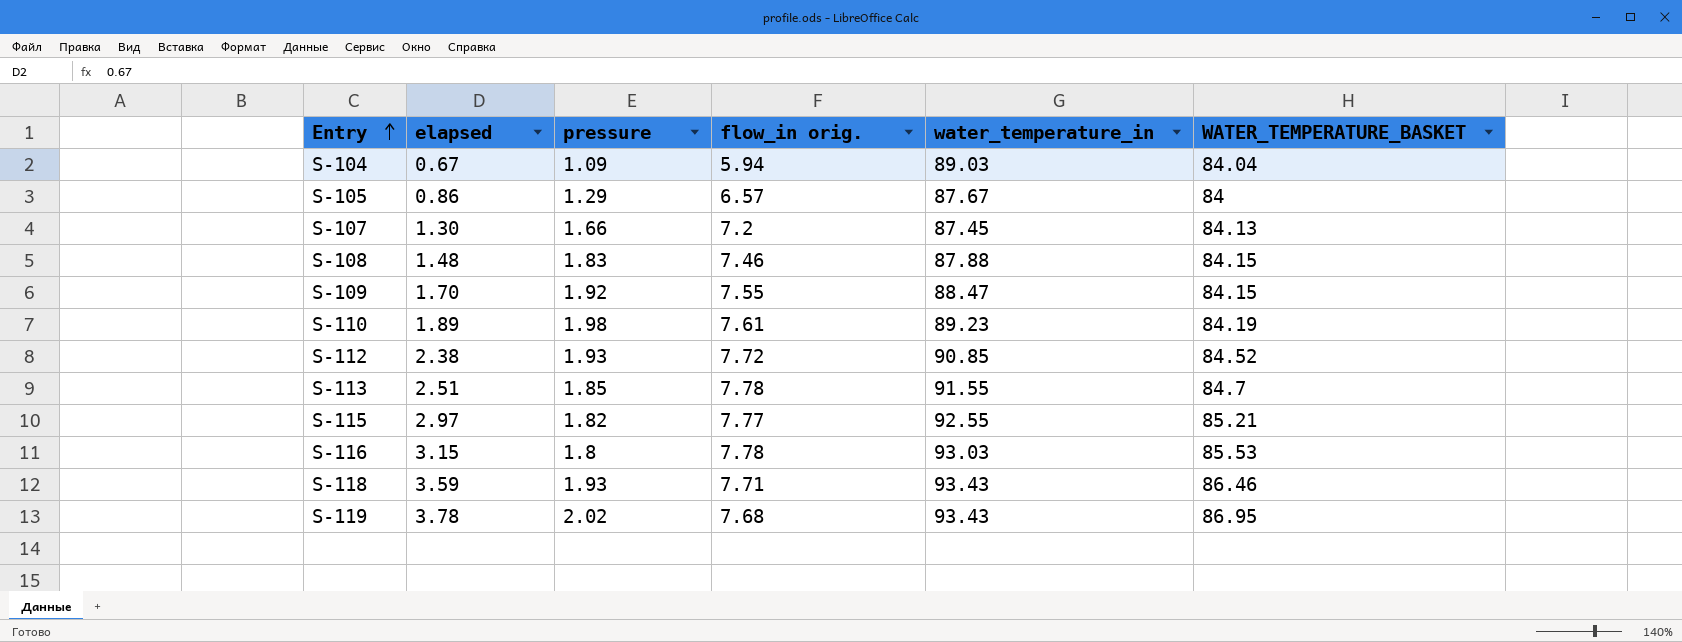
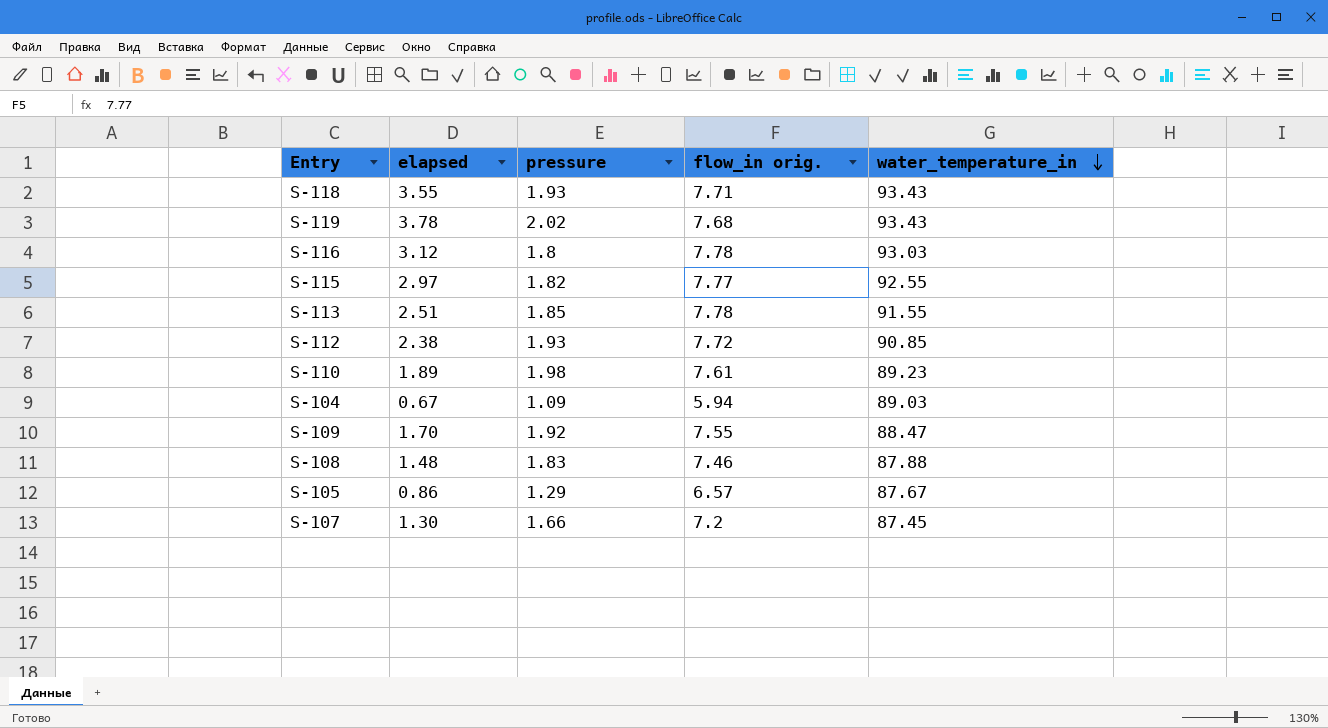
row order: Entry ascending -> water_temperature_in descending
column WATER_TEMPERATURE_BASKET | position: 6 -> none
S-118 | elapsed: 3.59 -> 3.55
S-116 | elapsed: 3.15 -> 3.12

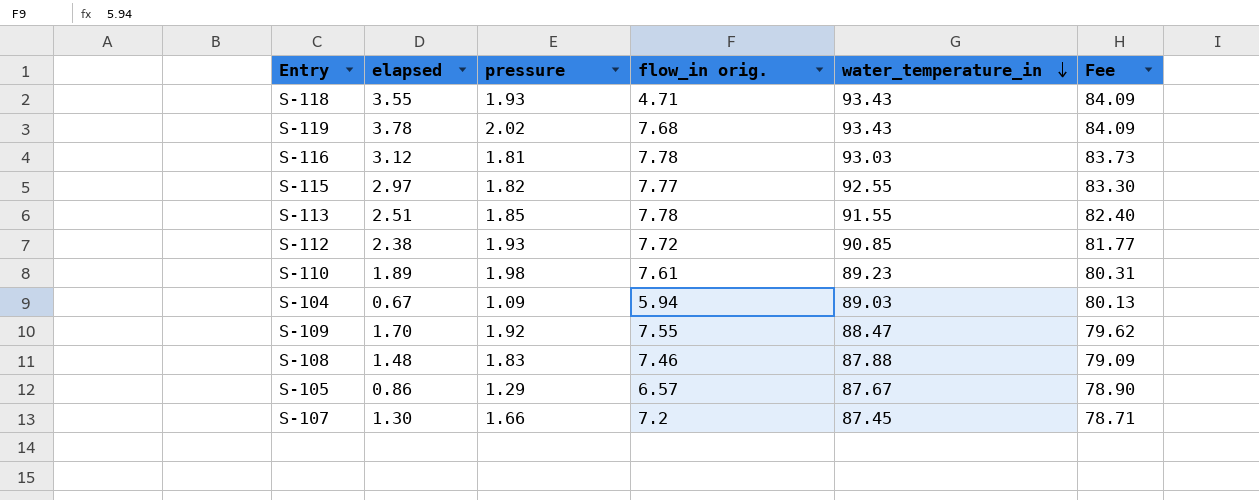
column Fee | formula: none -> [water_temperature_in] * 0.9
S-118 | flow_in orig.: 7.71 -> 4.71
S-116 | pressure: 1.8 -> 1.81

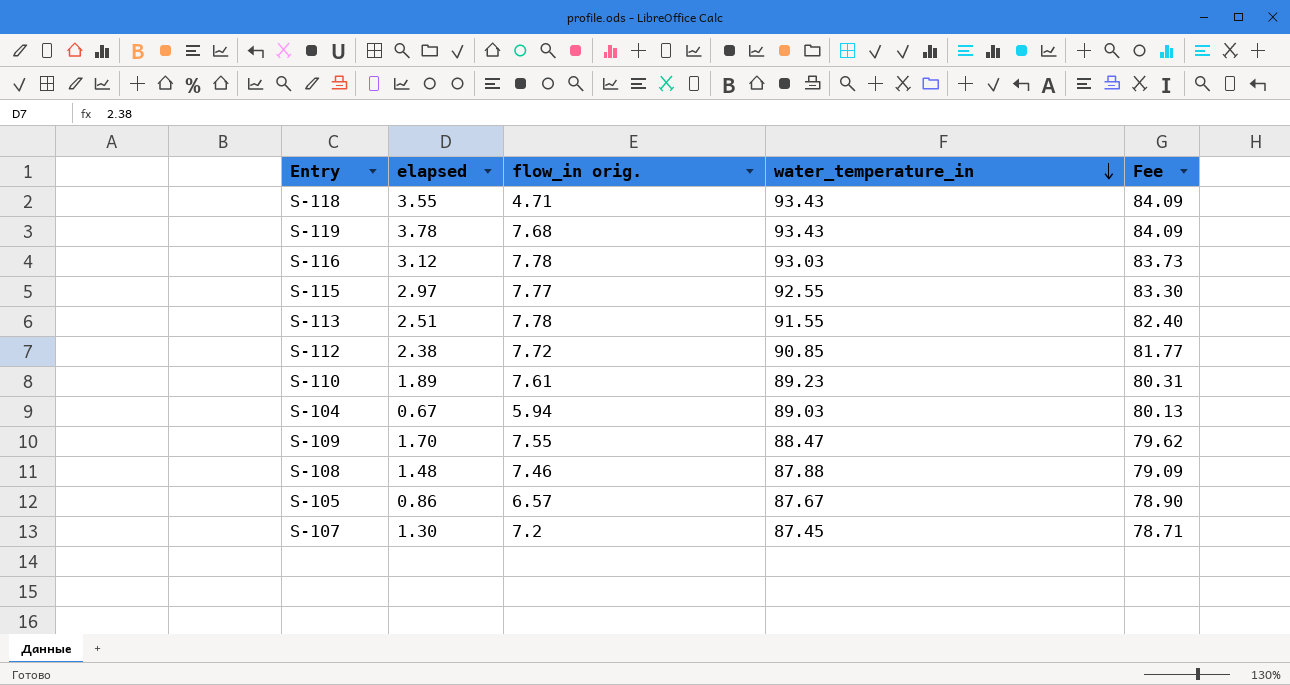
column pressure | position: 3 -> none

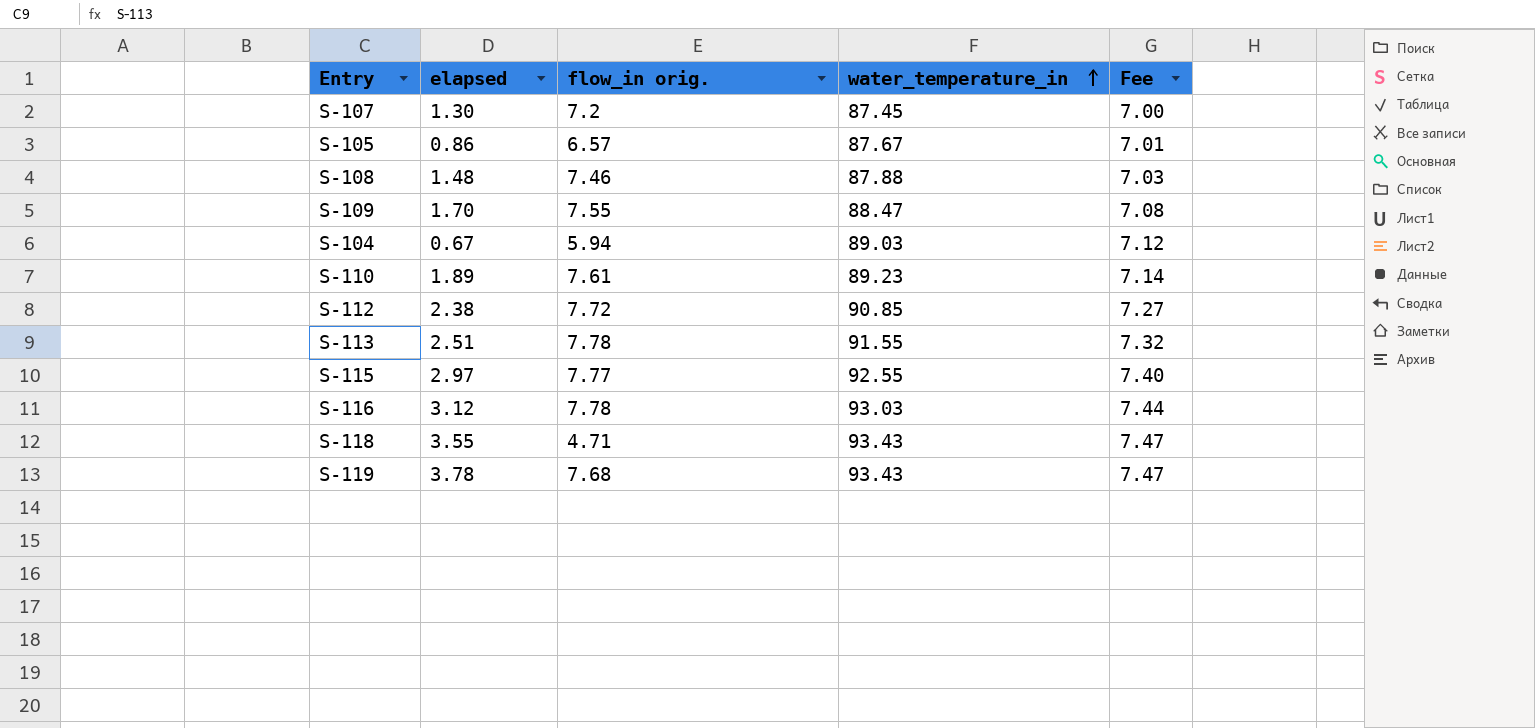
row order: water_temperature_in descending -> water_temperature_in ascending
column Fee | formula: [water_temperature_in] * 0.9 -> [water_temperature_in] * 0.08

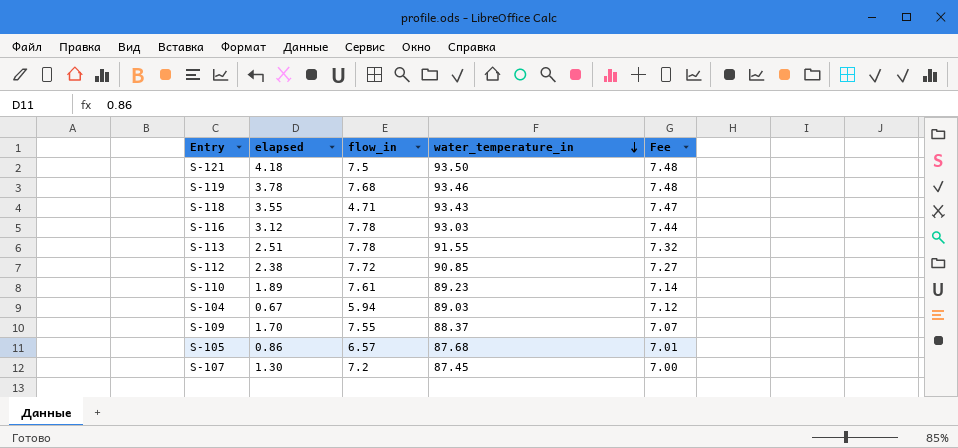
row order: water_temperature_in ascending -> water_temperature_in descending
column name: flow_in orig. -> flow_in
row S-108: 1.48 | 7.46 | 87.88 | 7.03 -> none
row S-115: 2.97 | 7.77 | 92.55 | 7.40 -> none
row S-121: none -> 4.18 | 7.5 | 93.50 | 7.48
S-119 | water_temperature_in: 93.43 -> 93.46
S-119 | Fee: 7.47 -> 7.48
S-109 | water_temperature_in: 88.47 -> 88.37
S-109 | Fee: 7.08 -> 7.07
S-105 | water_temperature_in: 87.67 -> 87.68

